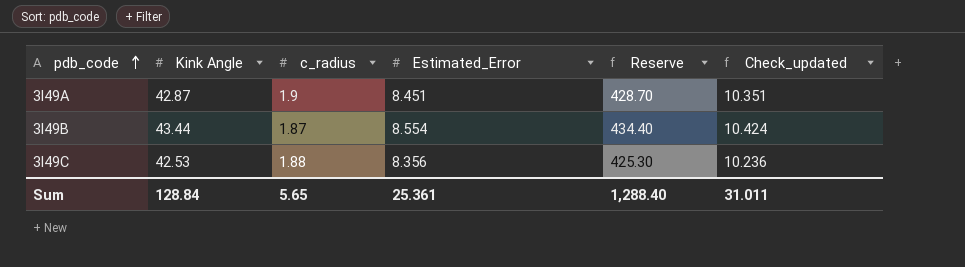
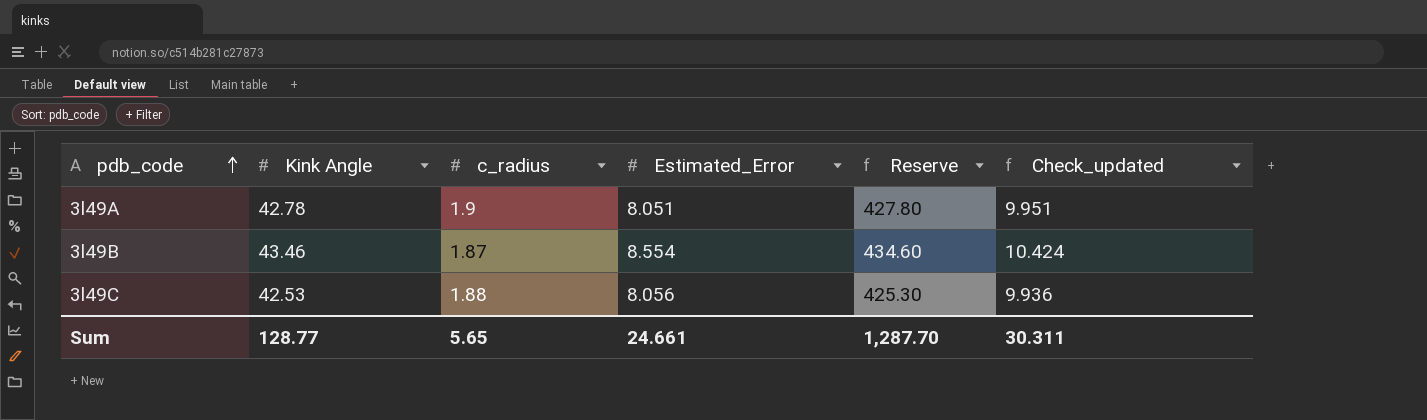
3l49A | Kink Angle: 42.87 -> 42.78
3l49A | Estimated_Error: 8.451 -> 8.051
3l49A | Reserve: 428.70 -> 427.80
3l49A | Check_updated: 10.351 -> 9.951
3l49B | Kink Angle: 43.44 -> 43.46
3l49B | Reserve: 434.40 -> 434.60
3l49C | Estimated_Error: 8.356 -> 8.056
3l49C | Check_updated: 10.236 -> 9.936
Sum | Kink Angle: 128.84 -> 128.77
Sum | Estimated_Error: 25.361 -> 24.661
Sum | Reserve: 1,288.40 -> 1,287.70
Sum | Check_updated: 31.011 -> 30.311

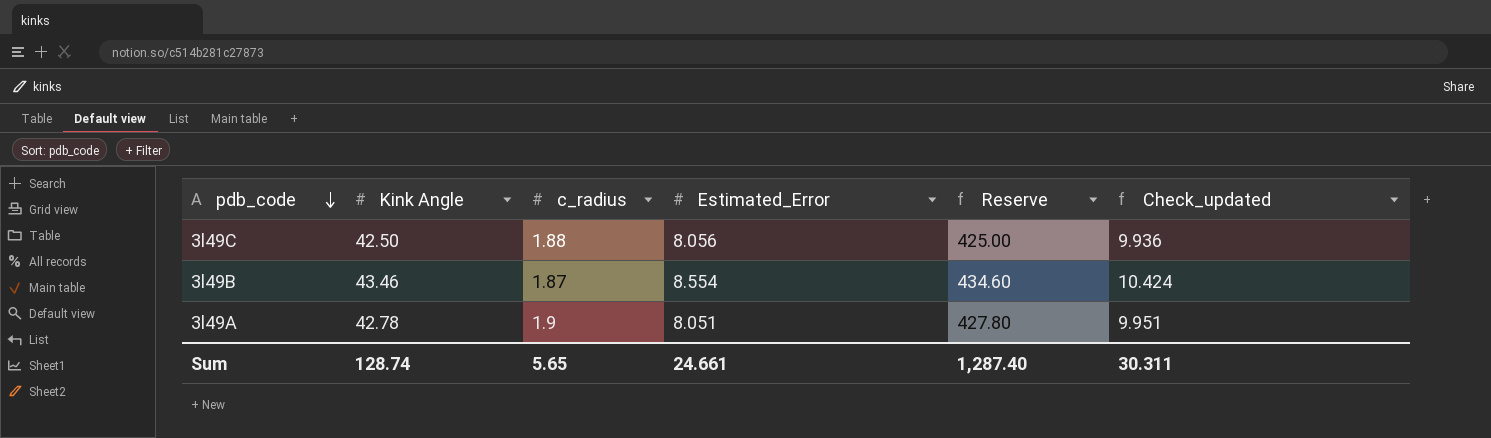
row order: pdb_code ascending -> pdb_code descending
3l49C | Kink Angle: 42.53 -> 42.50
3l49C | Reserve: 425.30 -> 425.00
Sum | Kink Angle: 128.77 -> 128.74
Sum | Reserve: 1,287.70 -> 1,287.40

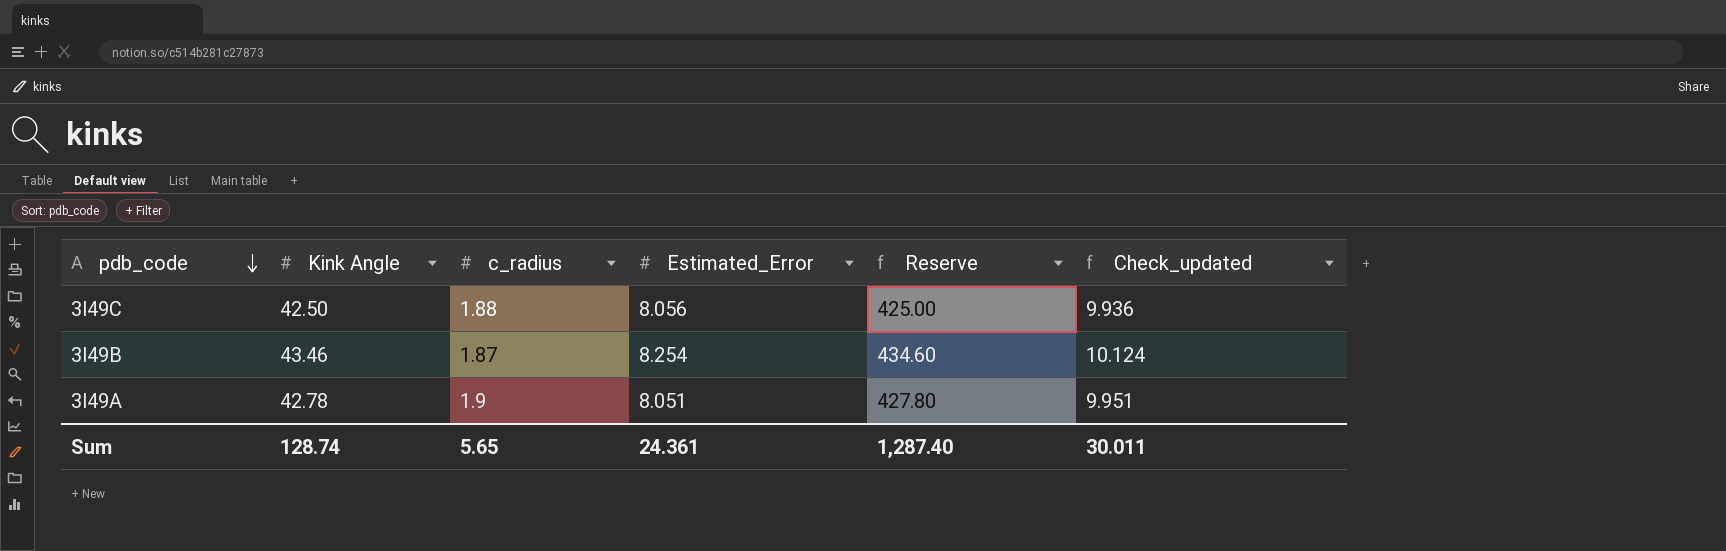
3l49B | Estimated_Error: 8.554 -> 8.254
3l49B | Check_updated: 10.424 -> 10.124
Sum | Estimated_Error: 24.661 -> 24.361
Sum | Check_updated: 30.311 -> 30.011

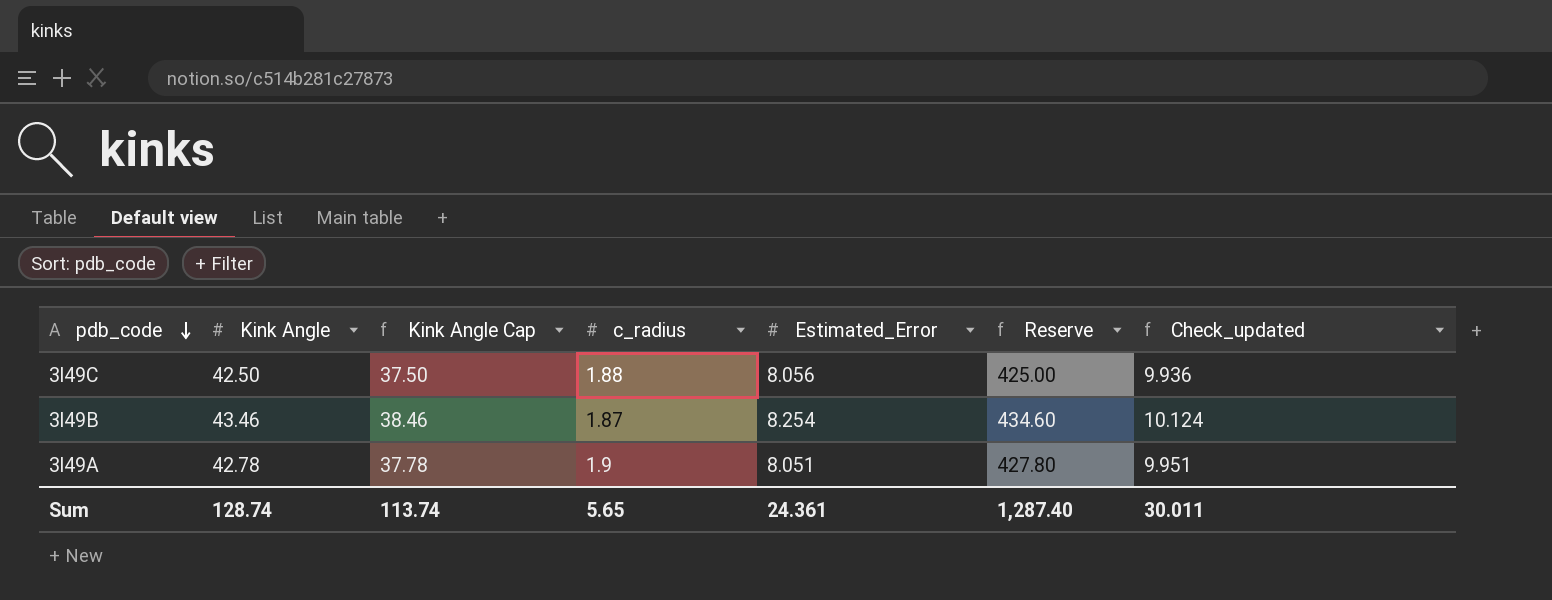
column Kink Angle Cap | formula: none -> [Kink Angle] - 5

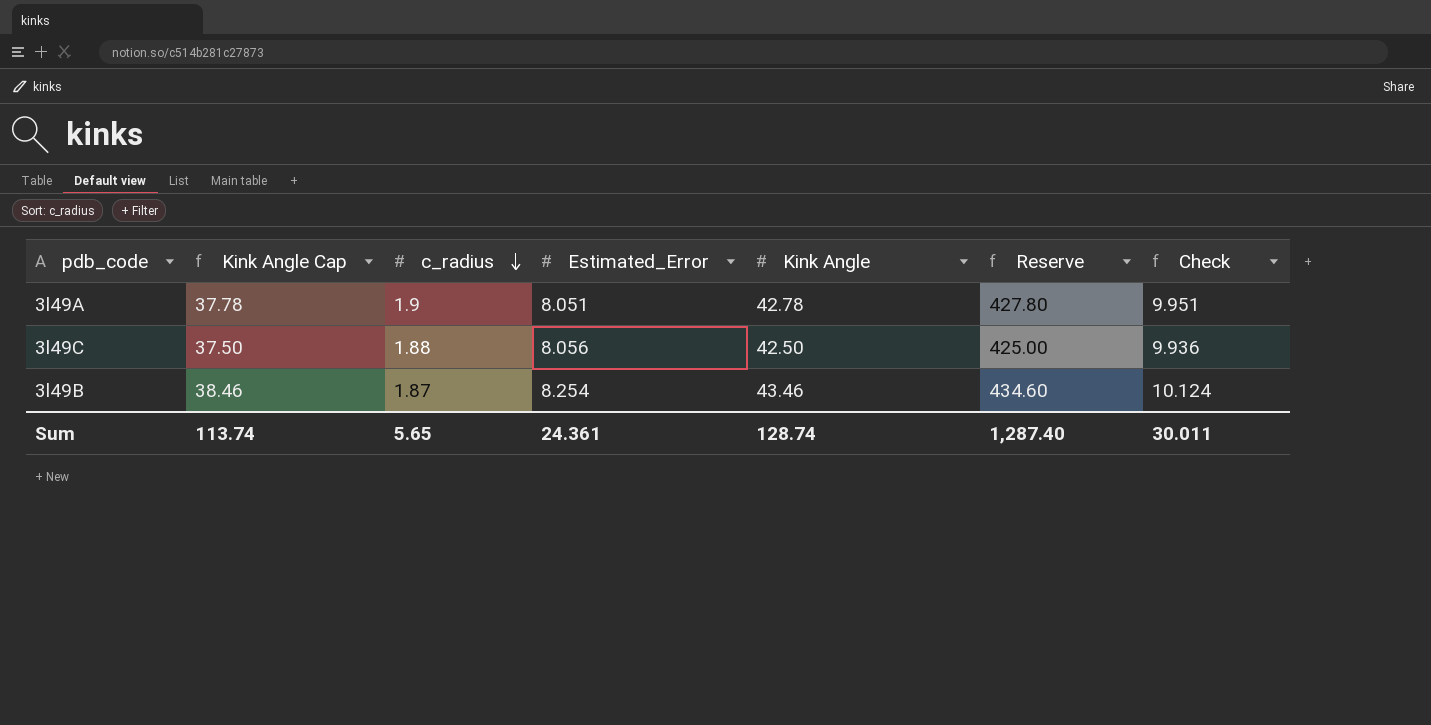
row order: pdb_code descending -> c_radius descending
column Kink Angle | position: 2 -> 5
column name: Check_updated -> Check

